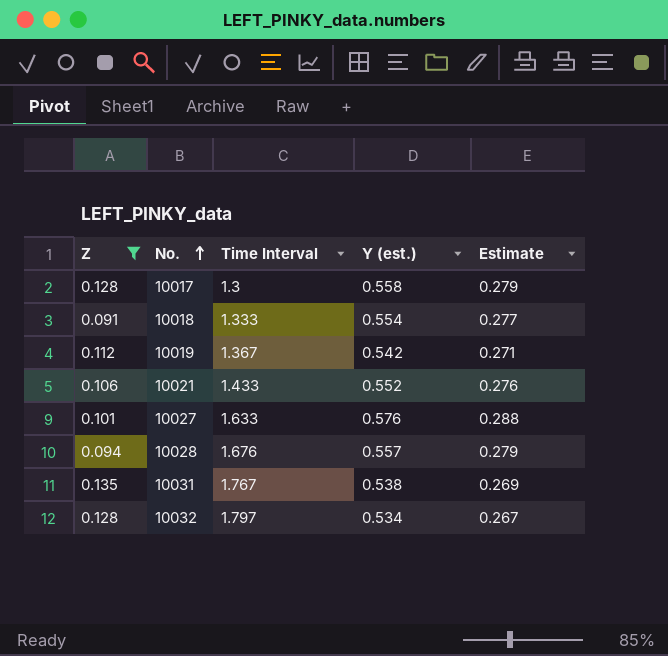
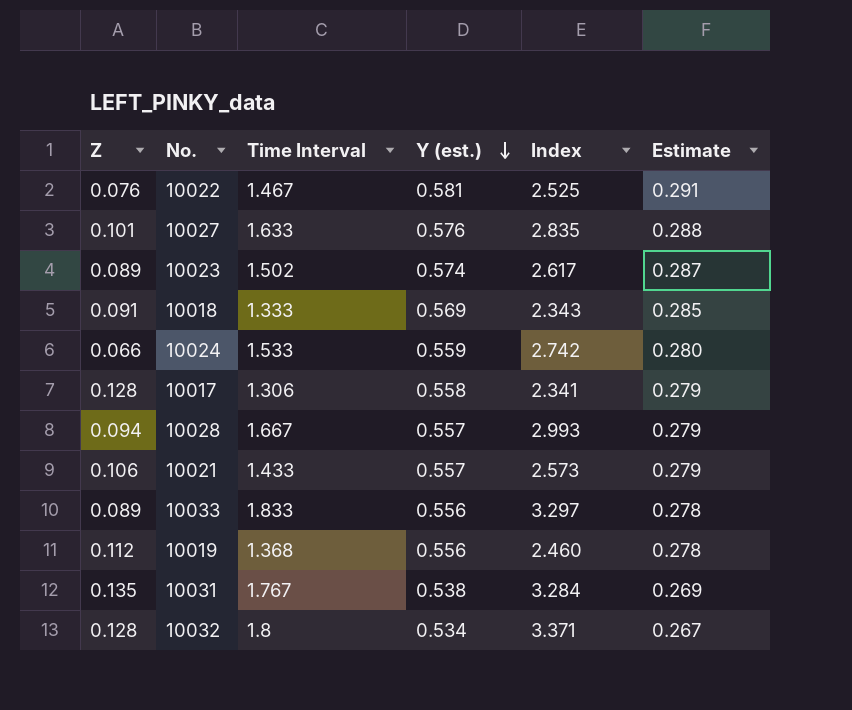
filter: Z >= 0.091 -> none
row order: No. ascending -> Y (est.) descending
column Index | formula: none -> [Time Interval] / [Y (est.)]
10018 | Y (est.): 0.554 -> 0.569
10018 | Estimate: 0.277 -> 0.285
10017 | Time Interval: 1.3 -> 1.306
10028 | Time Interval: 1.676 -> 1.667
10021 | Y (est.): 0.552 -> 0.557
10021 | Estimate: 0.276 -> 0.279
10019 | Time Interval: 1.367 -> 1.368
10019 | Y (est.): 0.542 -> 0.556
10019 | Estimate: 0.271 -> 0.278
10032 | Time Interval: 1.797 -> 1.8

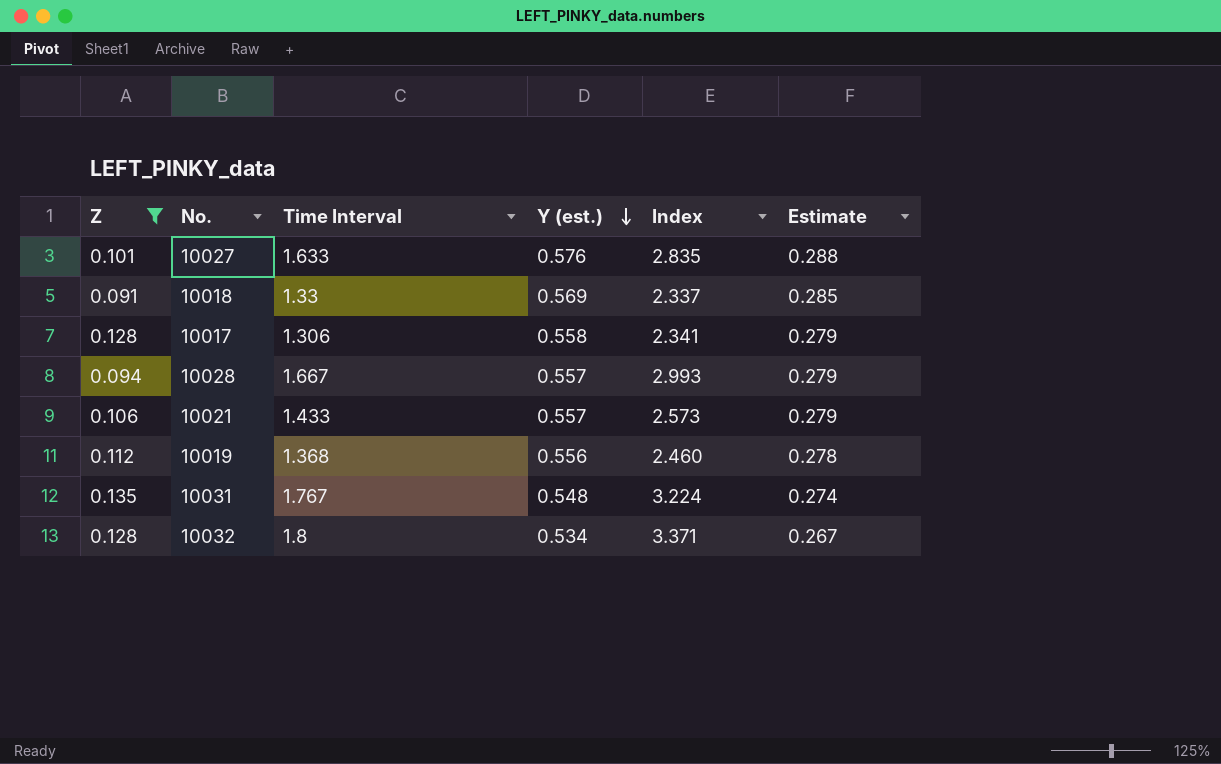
filter: none -> Z >= 0.091
10018 | Time Interval: 1.333 -> 1.33
10018 | Index: 2.343 -> 2.337
10031 | Y (est.): 0.538 -> 0.548
10031 | Index: 3.284 -> 3.224
10031 | Estimate: 0.269 -> 0.274

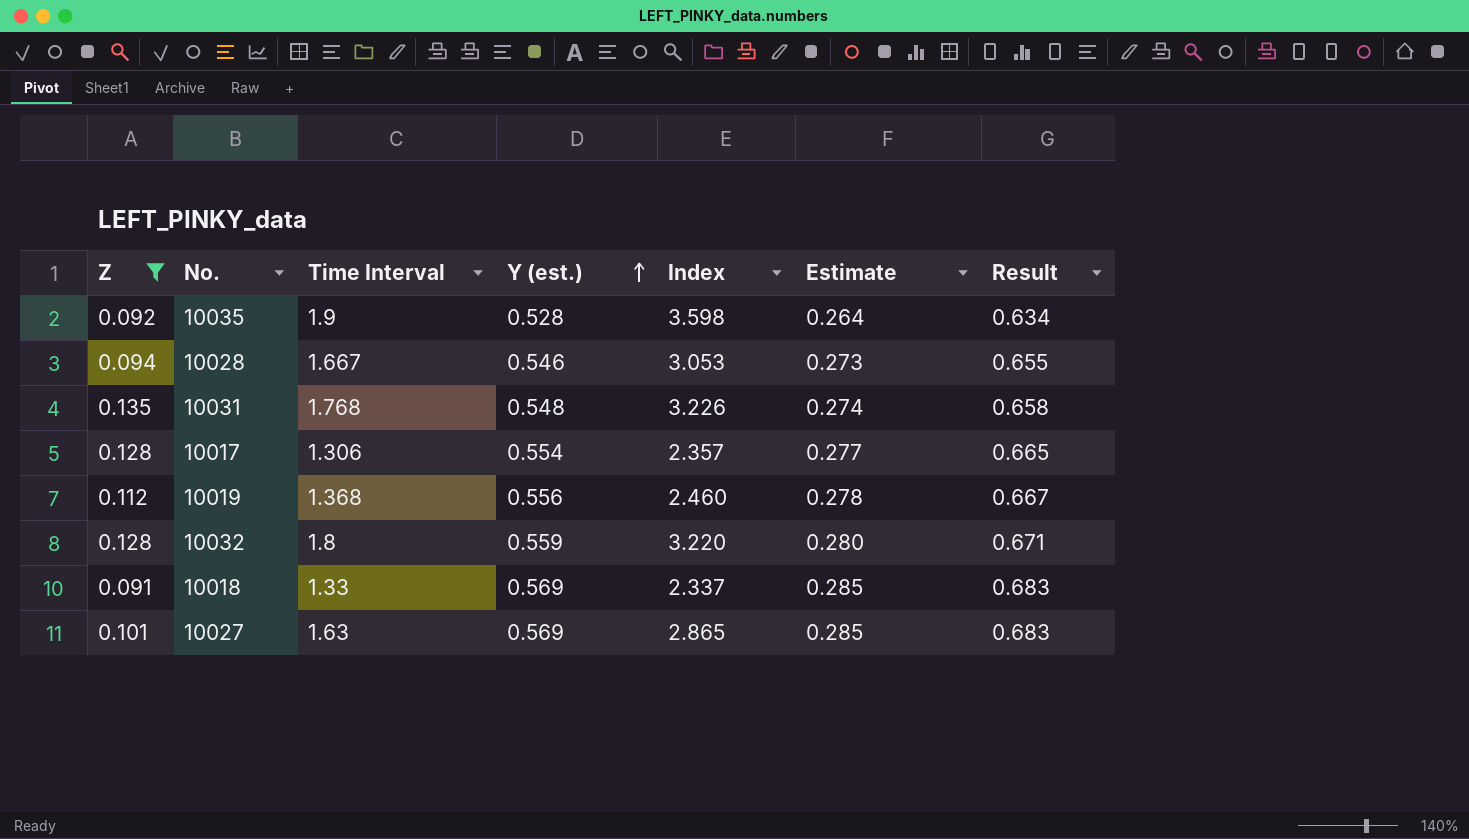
row order: Y (est.) descending -> Y (est.) ascending
column Result | formula: none -> [Y (est.)] * 1.2
row 10021: 0.106 | 1.433 | 0.557 | 2.573 | 0.279 -> none
row 10035: none -> 0.092 | 1.9 | 0.528 | 3.598 | 0.264 | 0.634
10028 | Y (est.): 0.557 -> 0.546
10028 | Index: 2.993 -> 3.053
10028 | Estimate: 0.279 -> 0.273
10031 | Time Interval: 1.767 -> 1.768
10031 | Index: 3.224 -> 3.226
10017 | Y (est.): 0.558 -> 0.554
10017 | Index: 2.341 -> 2.357
10017 | Estimate: 0.279 -> 0.277
10032 | Y (est.): 0.534 -> 0.559
10032 | Index: 3.371 -> 3.220
10032 | Estimate: 0.267 -> 0.280
10027 | Time Interval: 1.633 -> 1.63
10027 | Y (est.): 0.576 -> 0.569
10027 | Index: 2.835 -> 2.865
10027 | Estimate: 0.288 -> 0.285

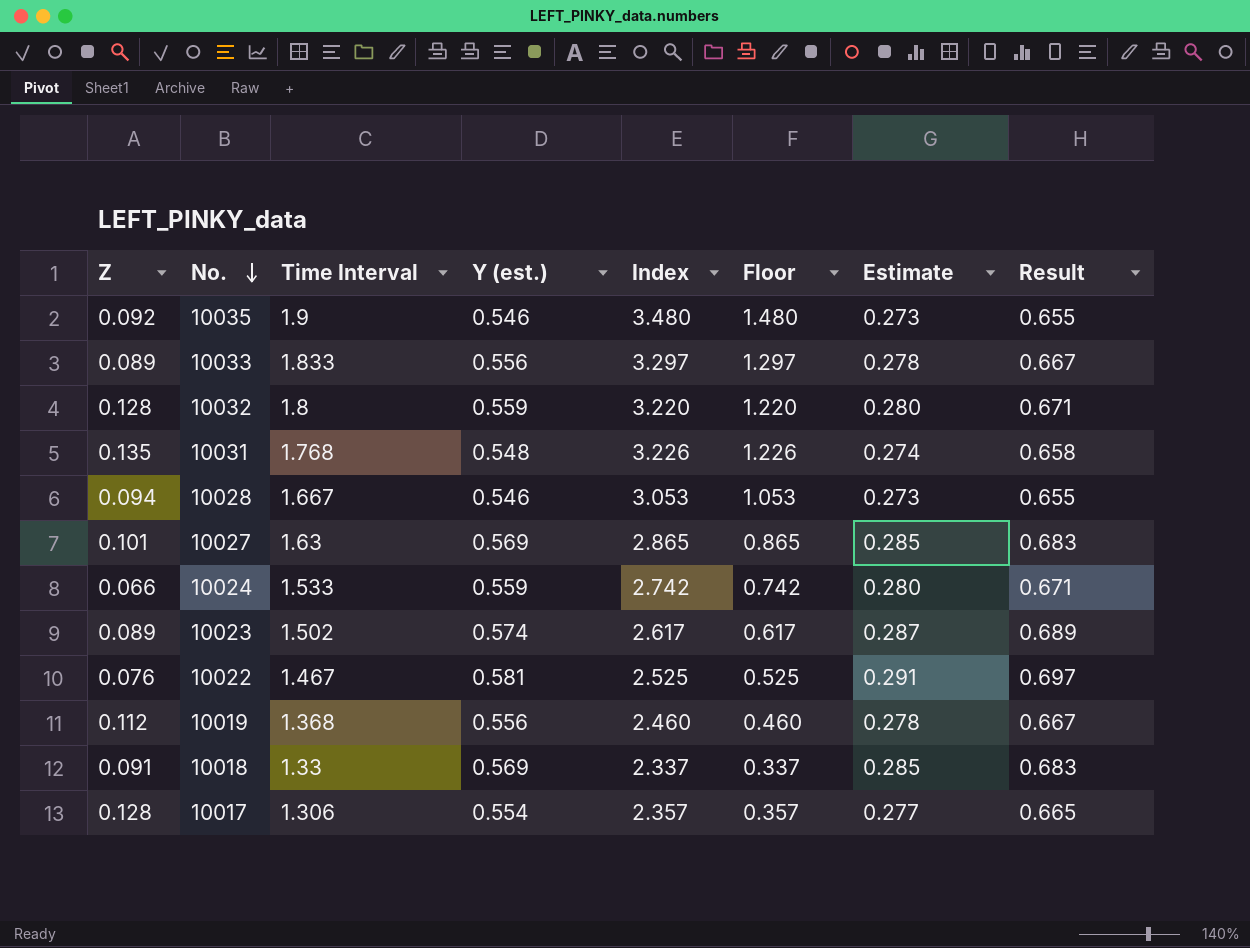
filter: Z >= 0.091 -> none
row order: Y (est.) ascending -> No. descending
column Floor | formula: none -> [Index] - 2
10035 | Y (est.): 0.528 -> 0.546
10035 | Index: 3.598 -> 3.480
10035 | Estimate: 0.264 -> 0.273
10035 | Result: 0.634 -> 0.655

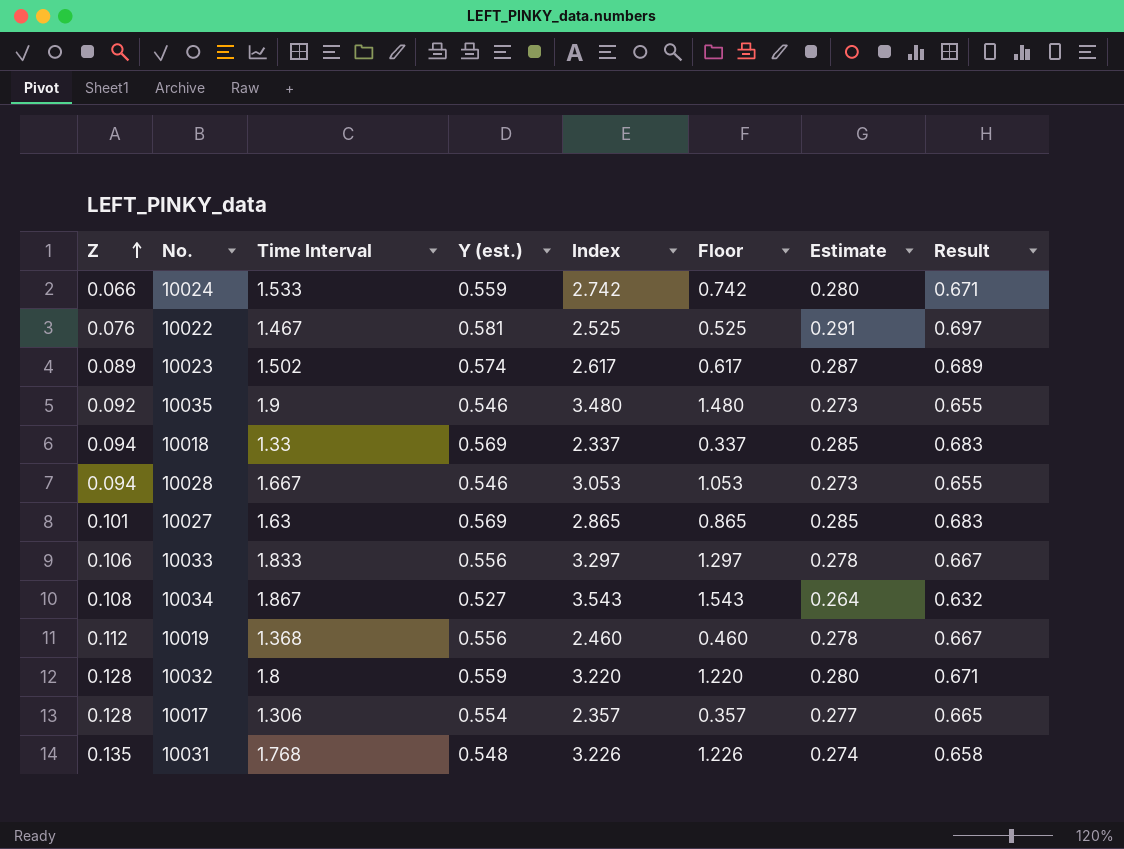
row order: No. descending -> Z ascending
10018 | Z: 0.091 -> 0.094
10033 | Z: 0.089 -> 0.106
row 10034: none -> 0.108 | 1.867 | 0.527 | 3.543 | 1.543 | 0.264 | 0.632

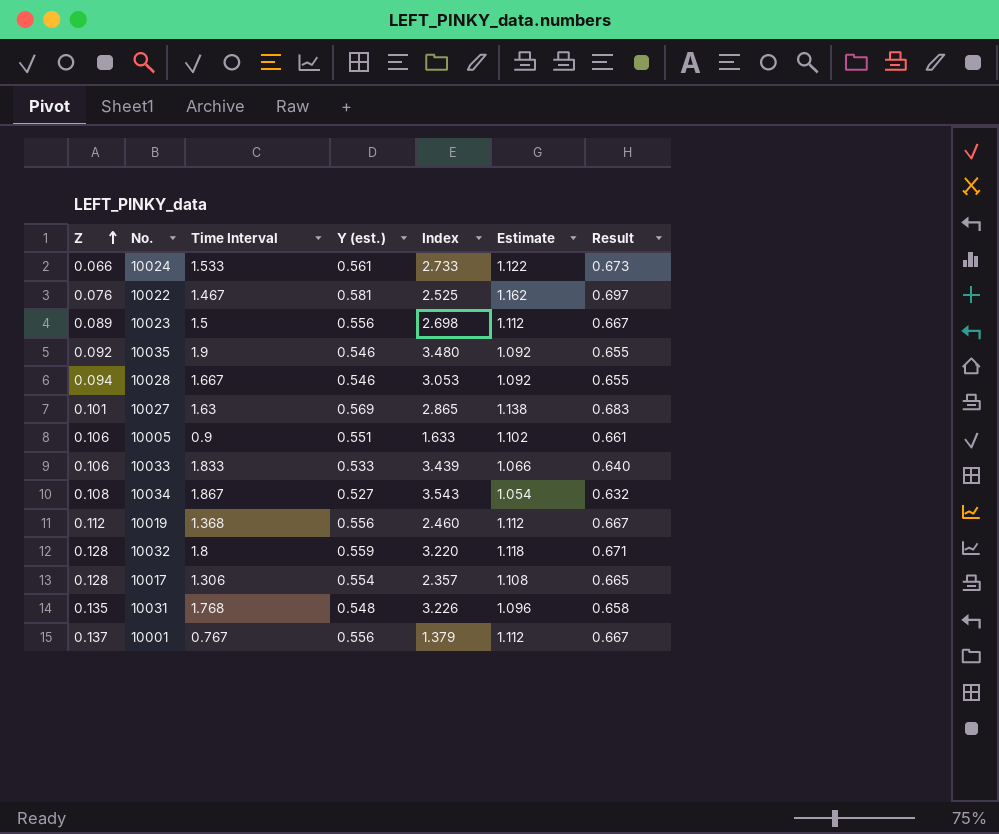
column Floor | formula: [Index] - 2 -> none
column Estimate | formula: [Y (est.)] * 0.5 -> [Y (est.)] * 2
row 10018: 0.094 | 1.33 | 0.569 | 2.337 | 0.337 | 0.285 | 0.683 -> none
10024 | Y (est.): 0.559 -> 0.561
10024 | Index: 2.742 -> 2.733
10024 | Result: 0.671 -> 0.673
10023 | Time Interval: 1.502 -> 1.5
10023 | Y (est.): 0.574 -> 0.556
10023 | Index: 2.617 -> 2.698
10023 | Result: 0.689 -> 0.667
row 10005: none -> 0.106 | 0.9 | 0.551 | 1.633 | 1.102 | 0.661
10033 | Y (est.): 0.556 -> 0.533
10033 | Index: 3.297 -> 3.439
10033 | Result: 0.667 -> 0.640
row 10001: none -> 0.137 | 0.767 | 0.556 | 1.379 | 1.112 | 0.667

